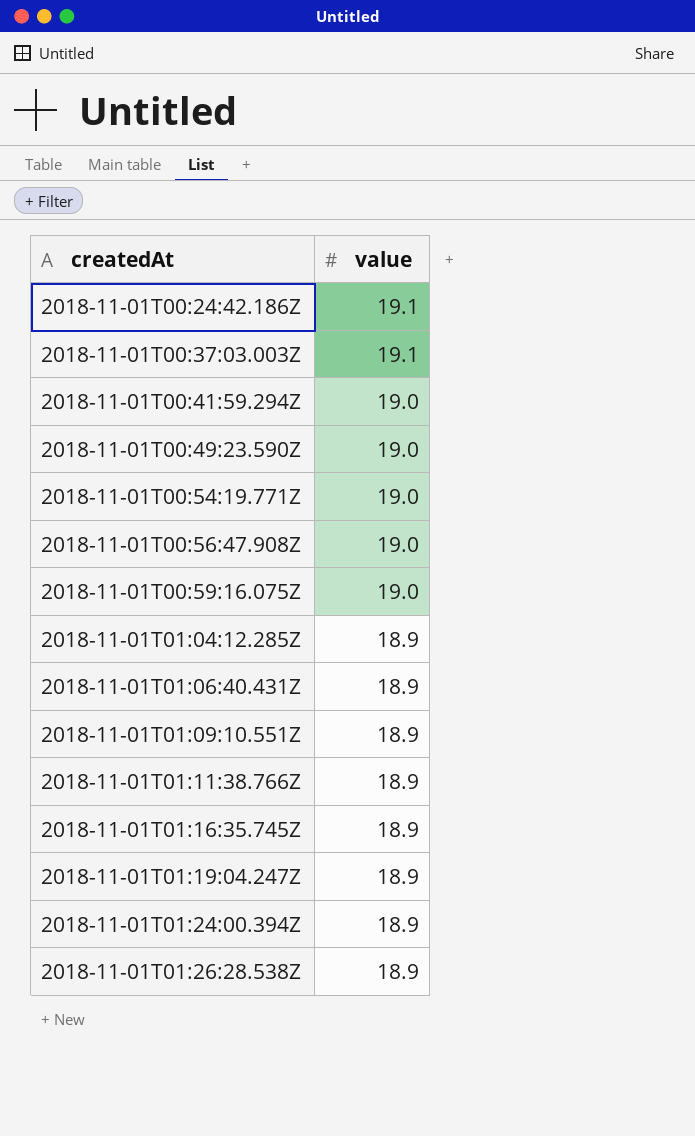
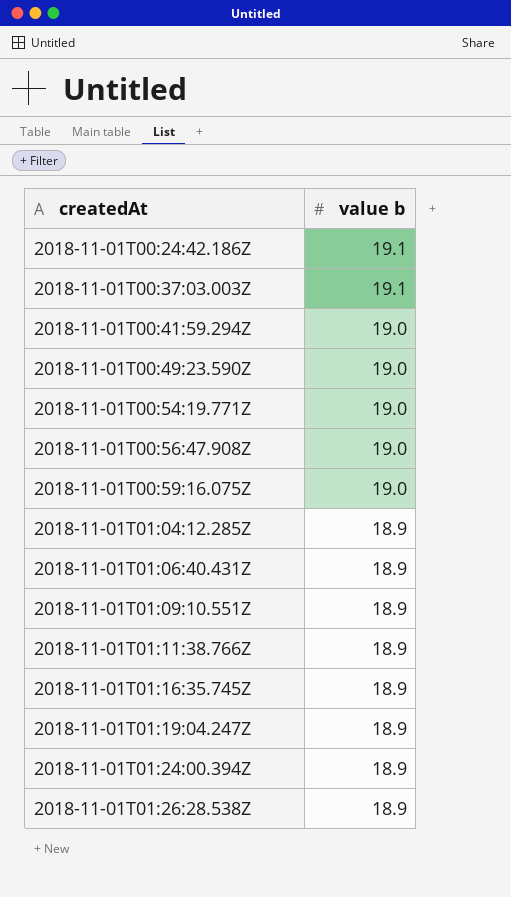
column name: value -> value b

